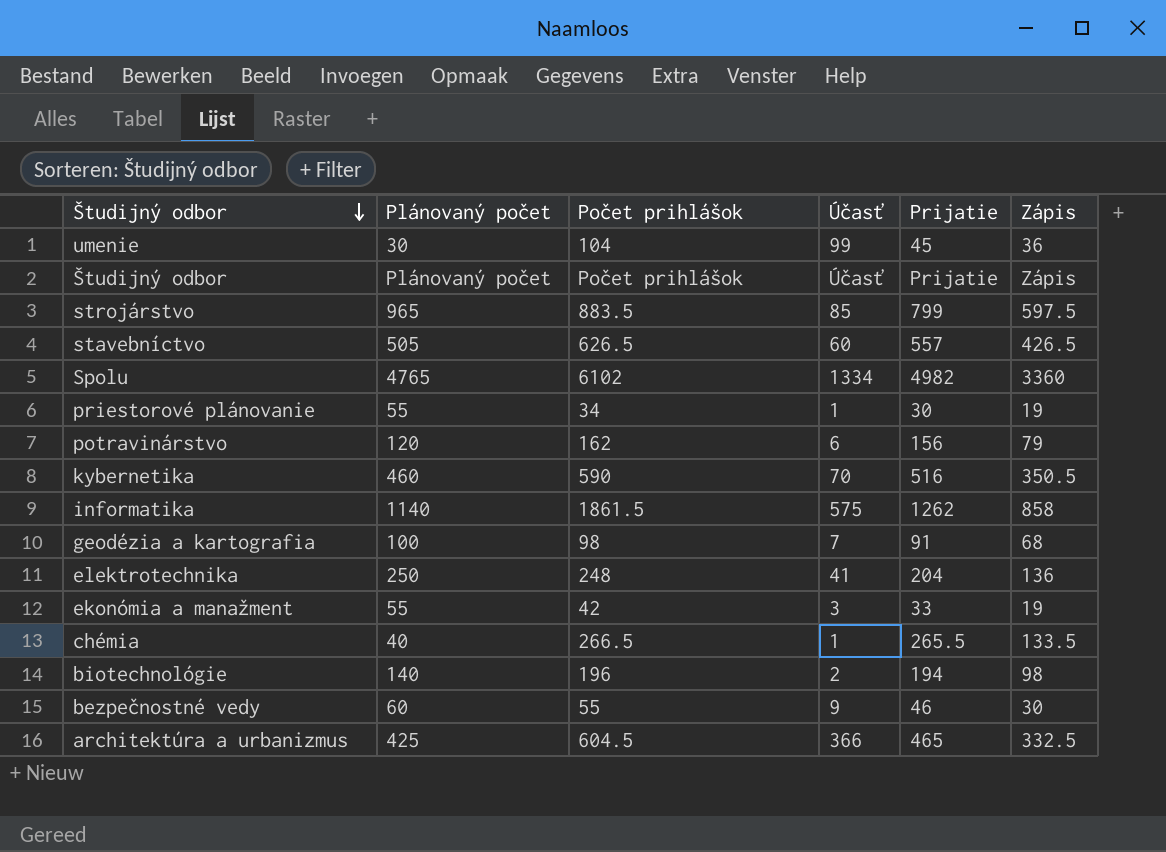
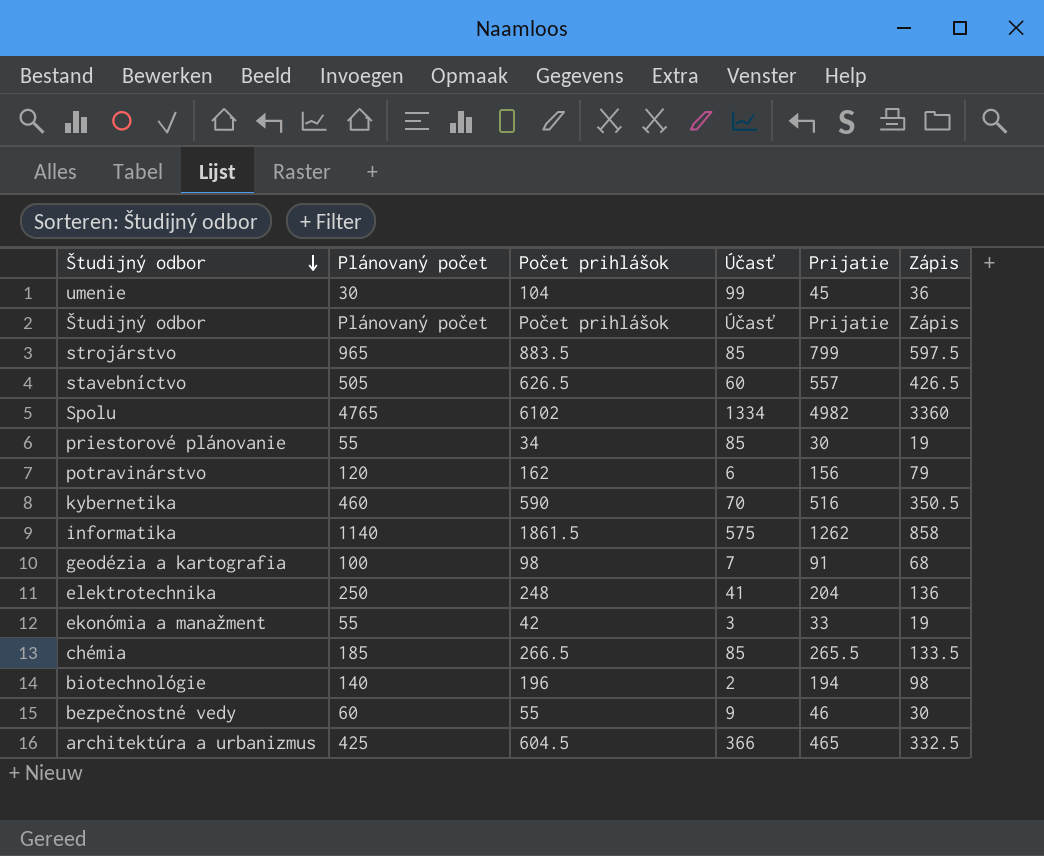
priestorové plánovanie | Účasť: 1 -> 85
chémia | Plánovaný počet: 40 -> 185
chémia | Účasť: 1 -> 85

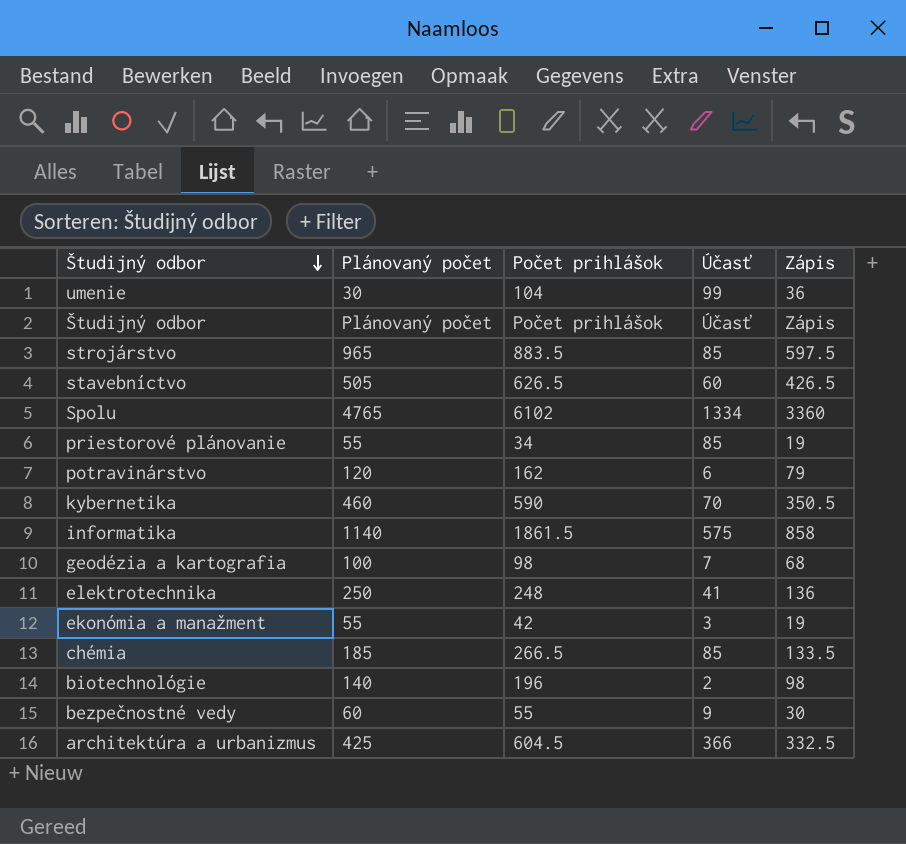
column Prijatie | position: 5 -> none

